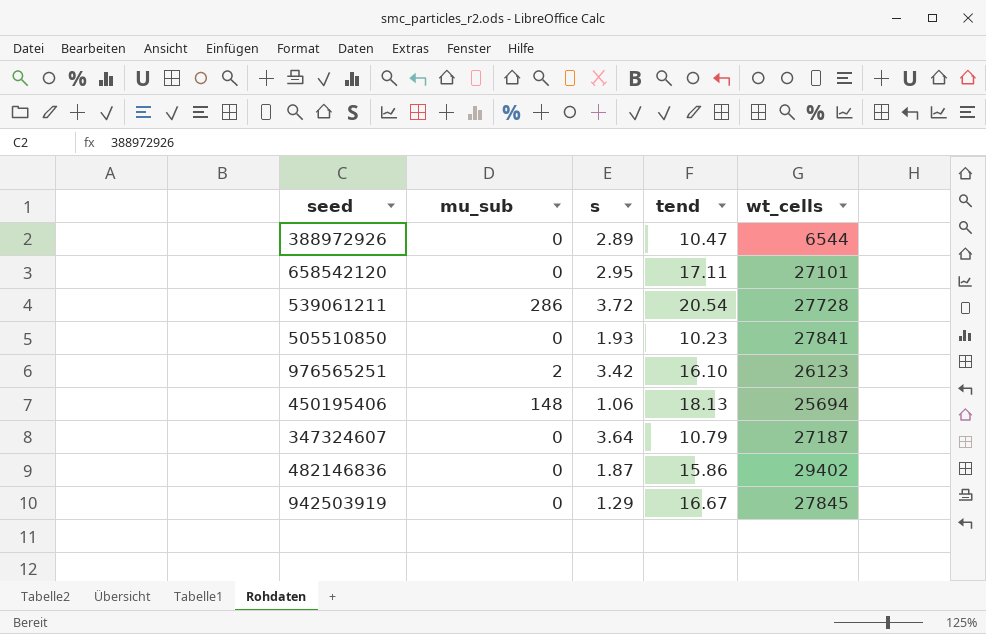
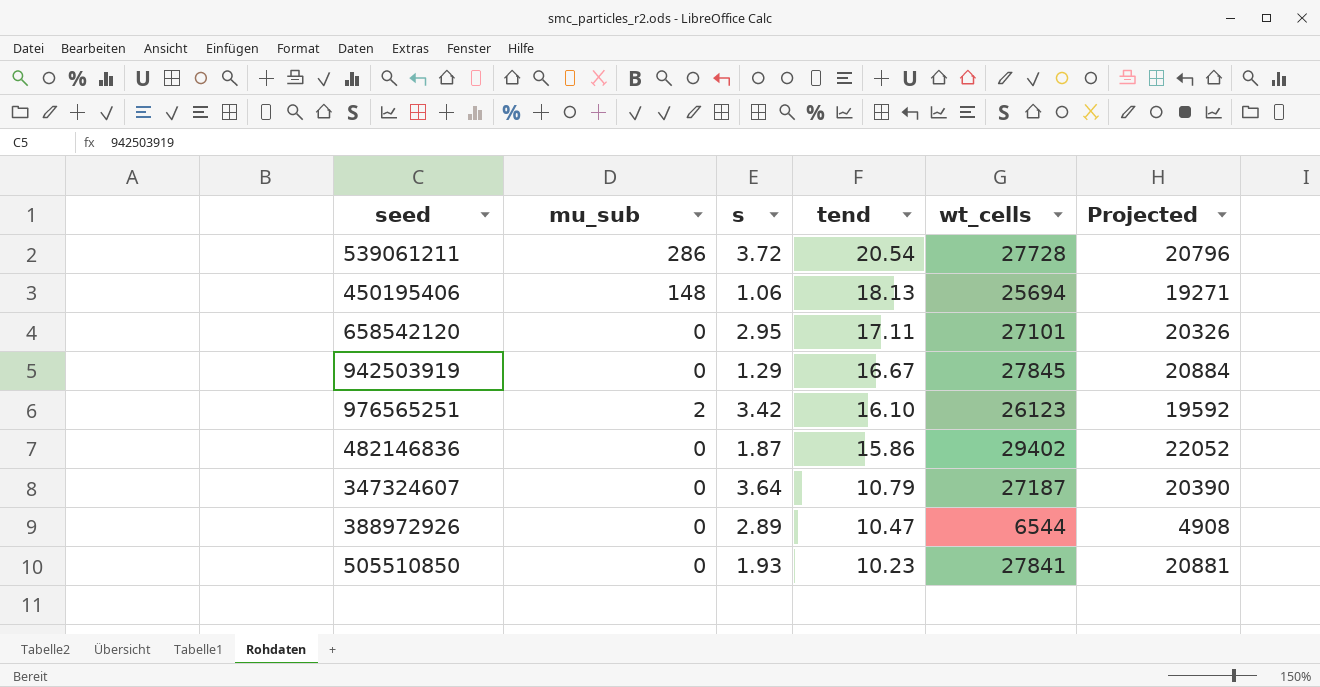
row order: none -> tend descending
column Projected | formula: none -> [wt_cells] * 0.75

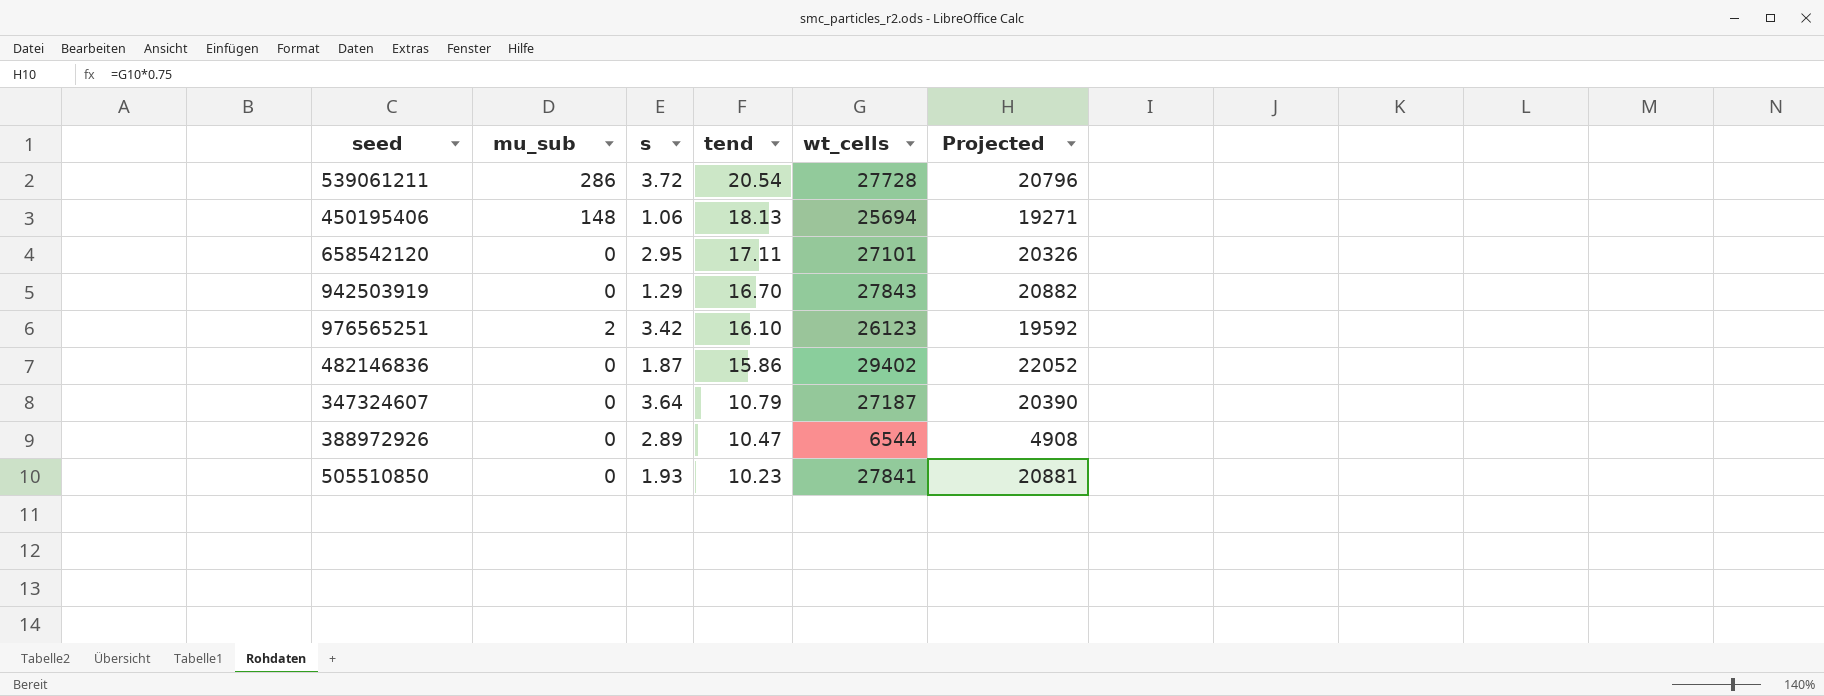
942503919 | tend: 16.67 -> 16.70
942503919 | wt_cells: 27845 -> 27843
942503919 | Projected: 20884 -> 20882

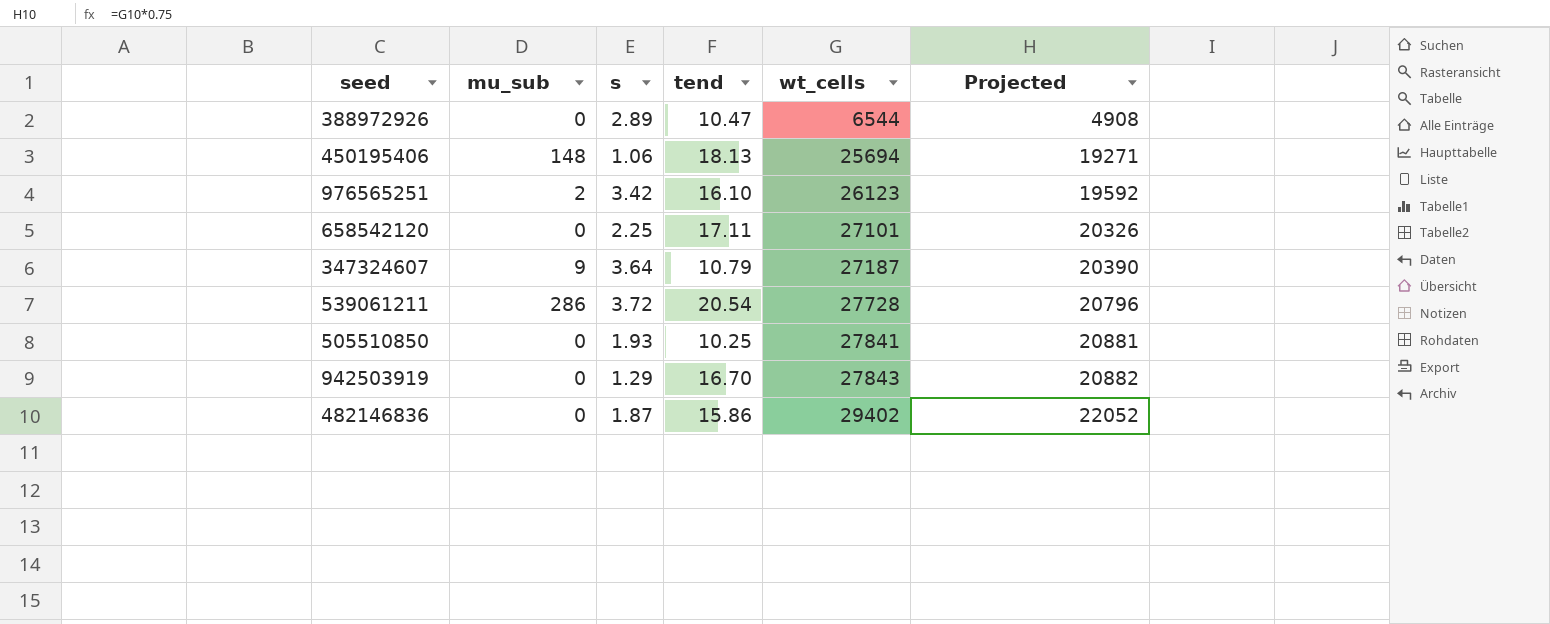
row order: tend descending -> wt_cells ascending
658542120 | s: 2.95 -> 2.25
347324607 | mu_sub: 0 -> 9
505510850 | tend: 10.23 -> 10.25

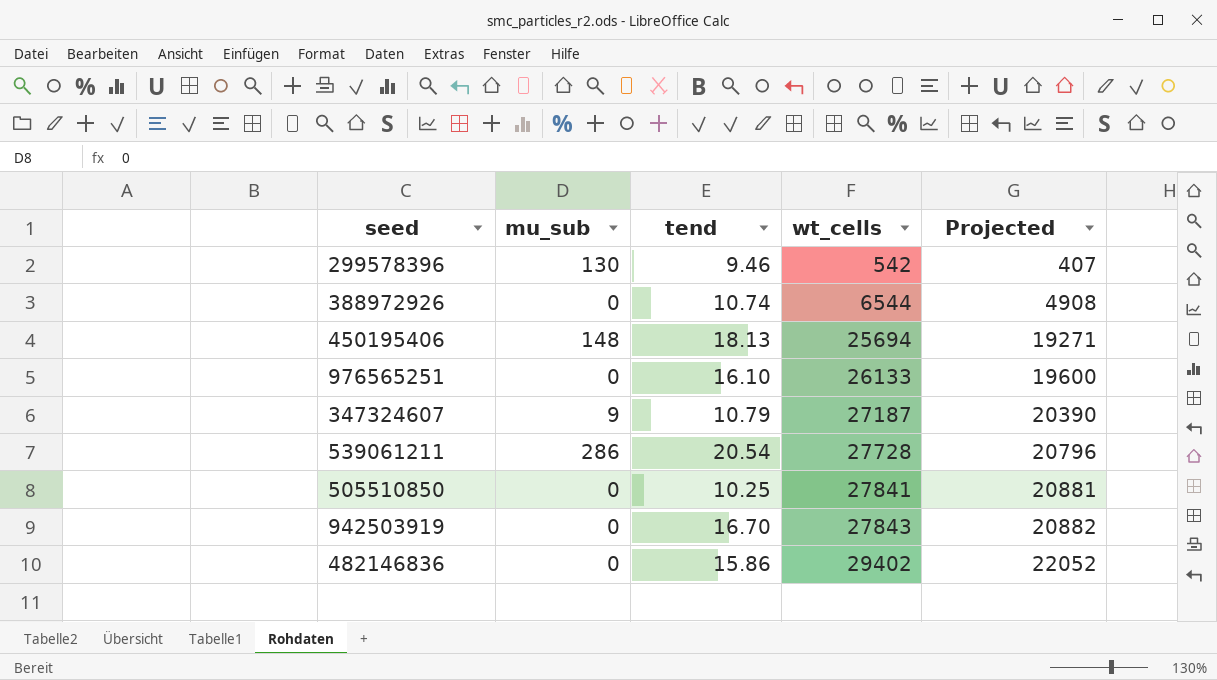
column s | position: 3 -> none
row 658542120: 0 | 2.25 | 17.11 | 27101 | 20326 -> none
row 299578396: none -> 130 | 9.46 | 542 | 407
388972926 | tend: 10.47 -> 10.74
976565251 | mu_sub: 2 -> 0
976565251 | wt_cells: 26123 -> 26133
976565251 | Projected: 19592 -> 19600

